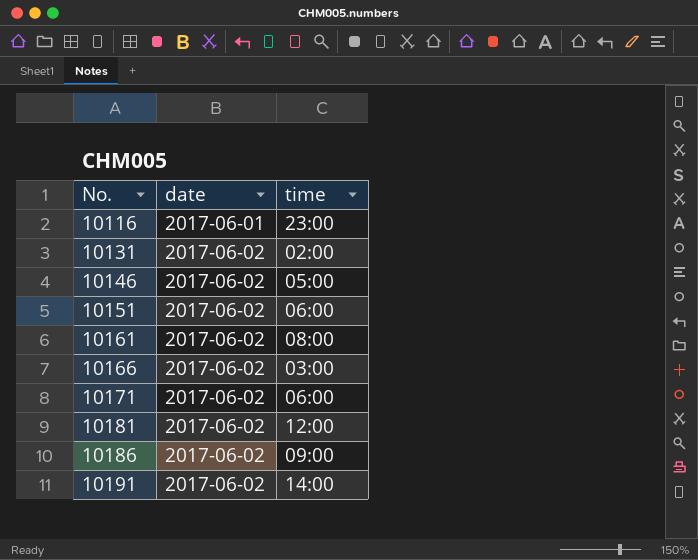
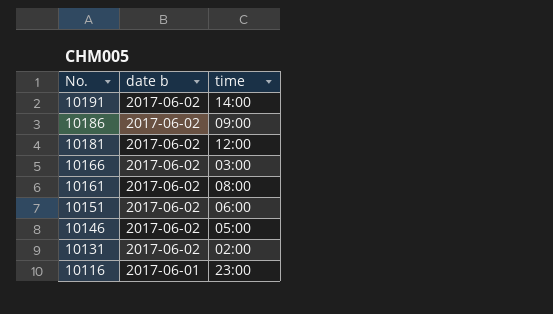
row order: No. ascending -> No. descending
column name: date -> date b
row 10171: 2017-06-02 | 06:00 -> none

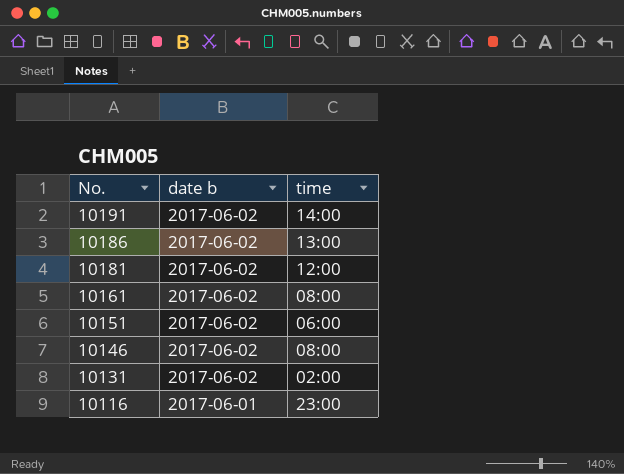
row 10166: 2017-06-02 | 03:00 -> none
10186 | time: 09:00 -> 13:00
10146 | time: 05:00 -> 08:00

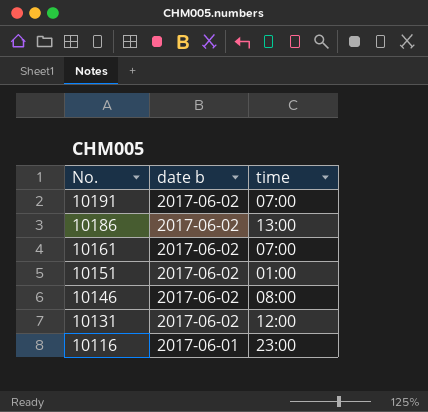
row 10181: 2017-06-02 | 12:00 -> none
10191 | time: 14:00 -> 07:00
10161 | time: 08:00 -> 07:00
10151 | time: 06:00 -> 01:00
10131 | time: 02:00 -> 12:00

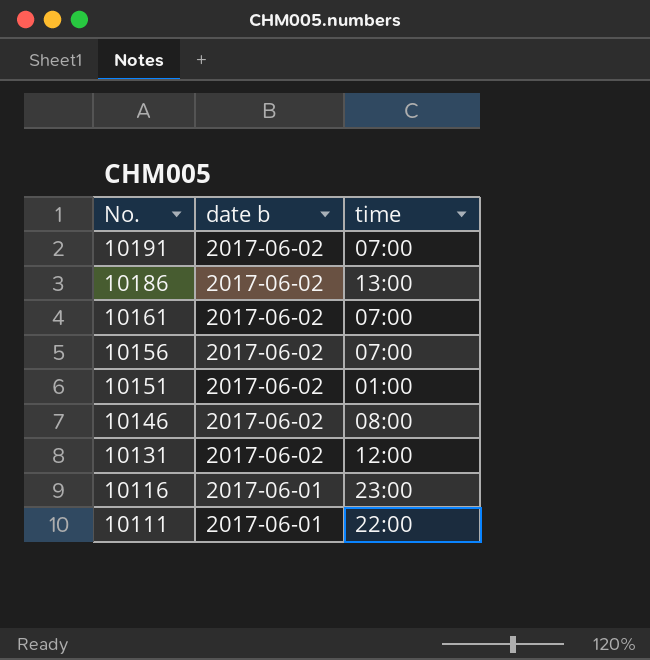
row 10156: none -> 2017-06-02 | 07:00
row 10111: none -> 2017-06-01 | 22:00

